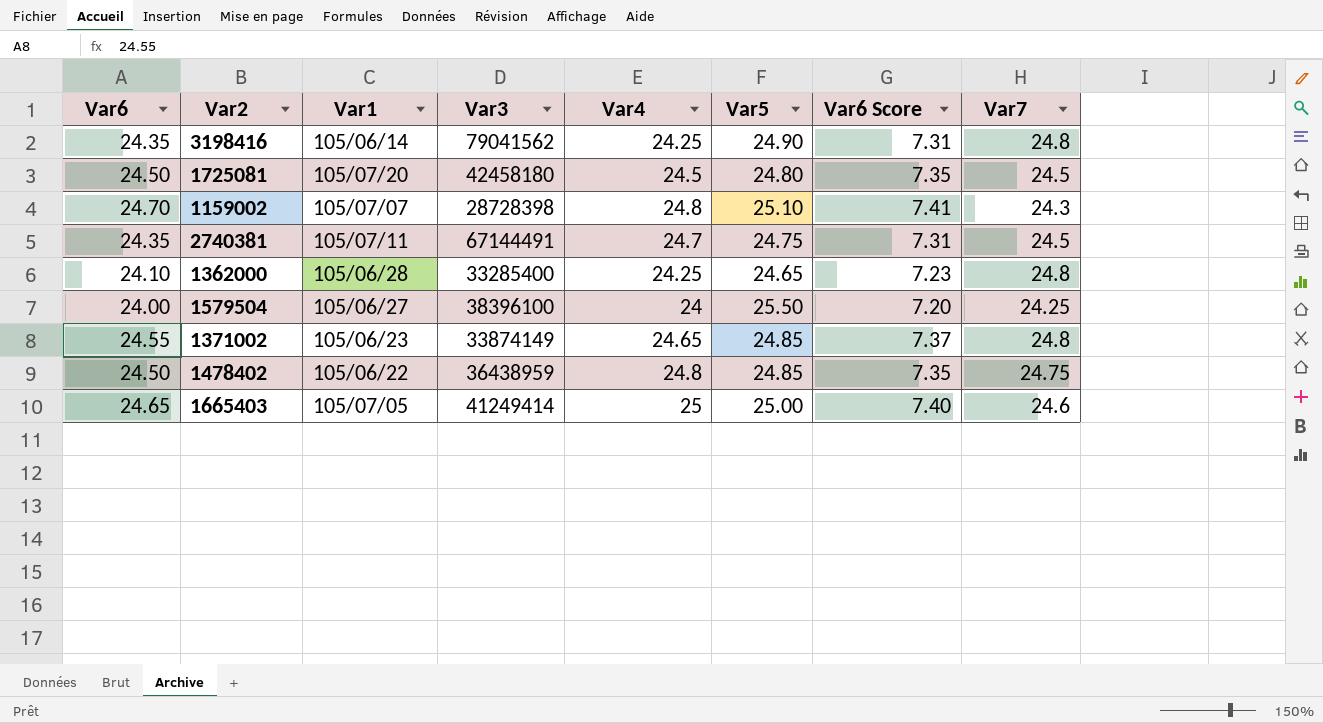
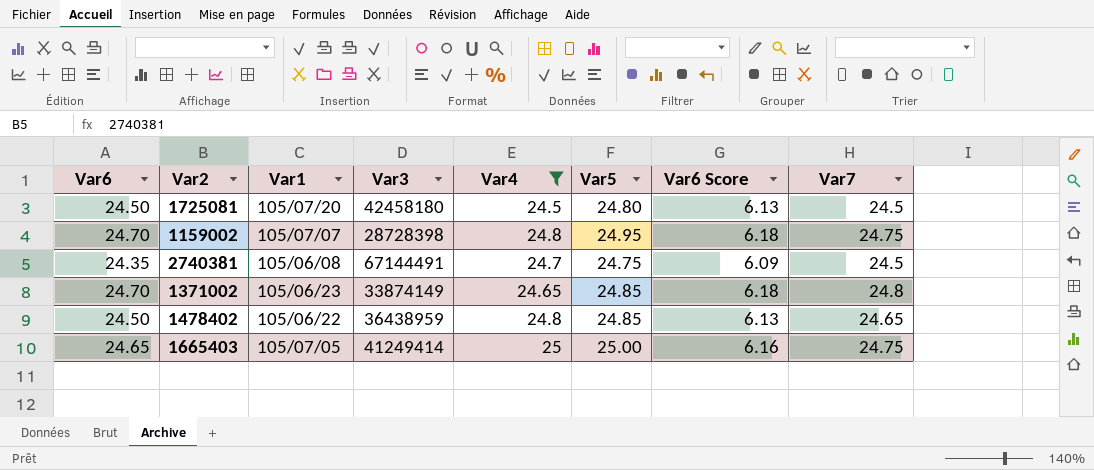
filter: none -> Var4 >= 24.5
column Var6 Score | formula: [Var6] * 0.3 -> [Var6] * 0.25
1159002 | Var5: 25.10 -> 24.95
1159002 | Var7: 24.3 -> 24.75
2740381 | Var1: 105/07/11 -> 105/06/08
1371002 | Var6: 24.55 -> 24.70
1478402 | Var7: 24.75 -> 24.65
1665403 | Var7: 24.6 -> 24.75

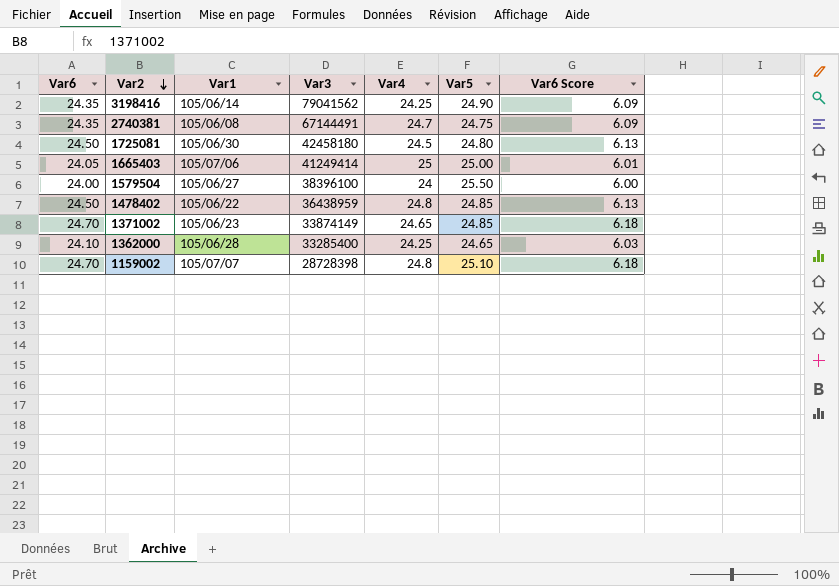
filter: Var4 >= 24.5 -> none
row order: none -> Var2 descending
column Var7 | position: 8 -> none
1725081 | Var1: 105/07/20 -> 105/06/30
1665403 | Var6: 24.65 -> 24.05
1665403 | Var1: 105/07/05 -> 105/07/06
1665403 | Var6 Score: 6.16 -> 6.01
1159002 | Var5: 24.95 -> 25.10

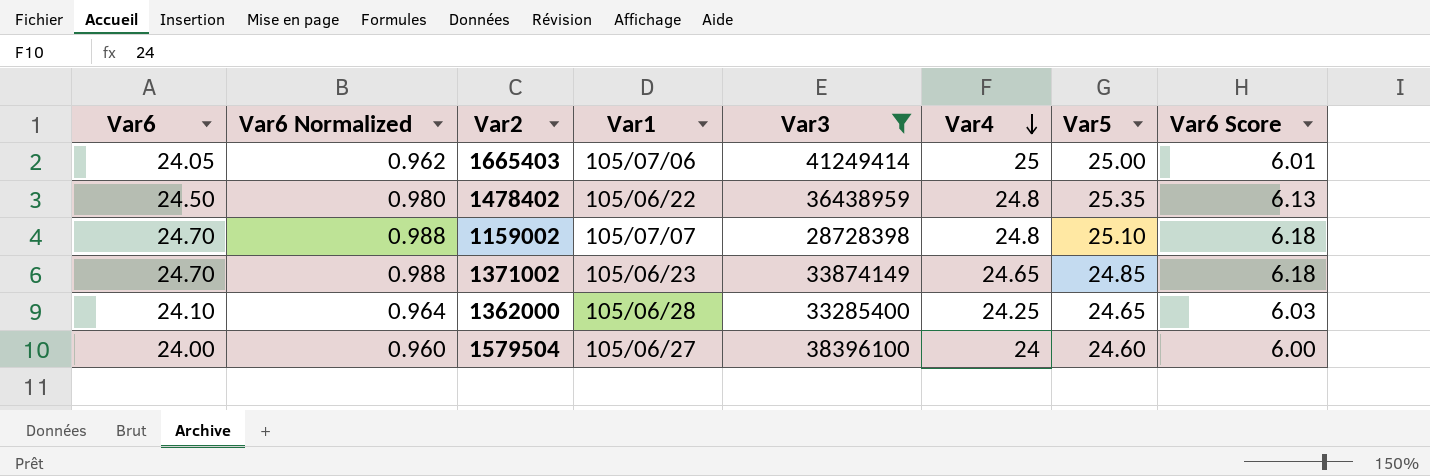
filter: none -> Var3 <= 41249414
row order: Var2 descending -> Var4 descending
column Var6 Normalized | formula: none -> [Var6] * 0.04
1478402 | Var5: 24.85 -> 25.35
1579504 | Var5: 25.50 -> 24.60

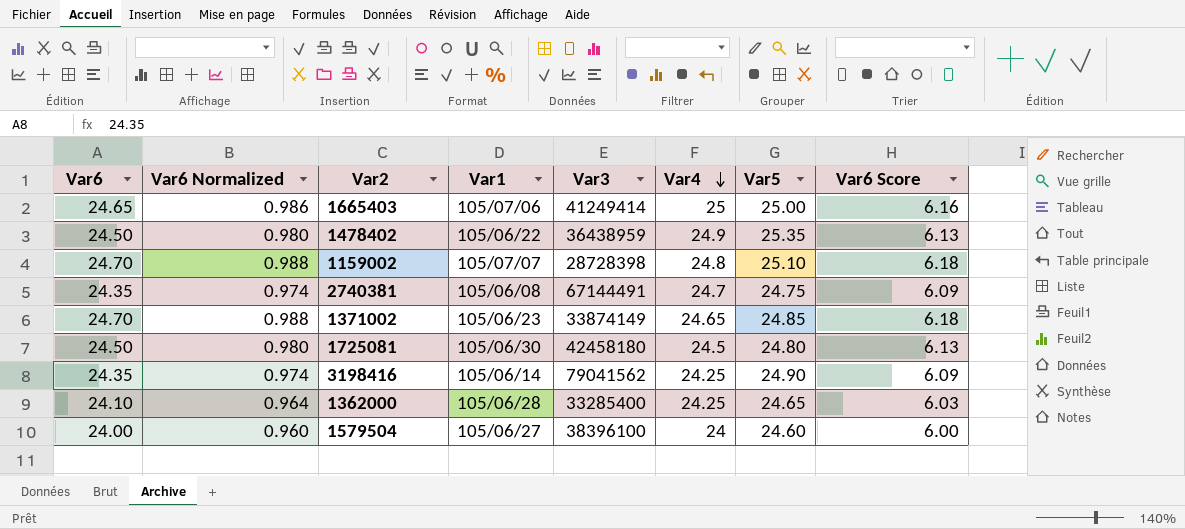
filter: Var3 <= 41249414 -> none
1665403 | Var6: 24.05 -> 24.65
1665403 | Var6 Normalized: 0.962 -> 0.986
1665403 | Var6 Score: 6.01 -> 6.16
1478402 | Var4: 24.8 -> 24.9

